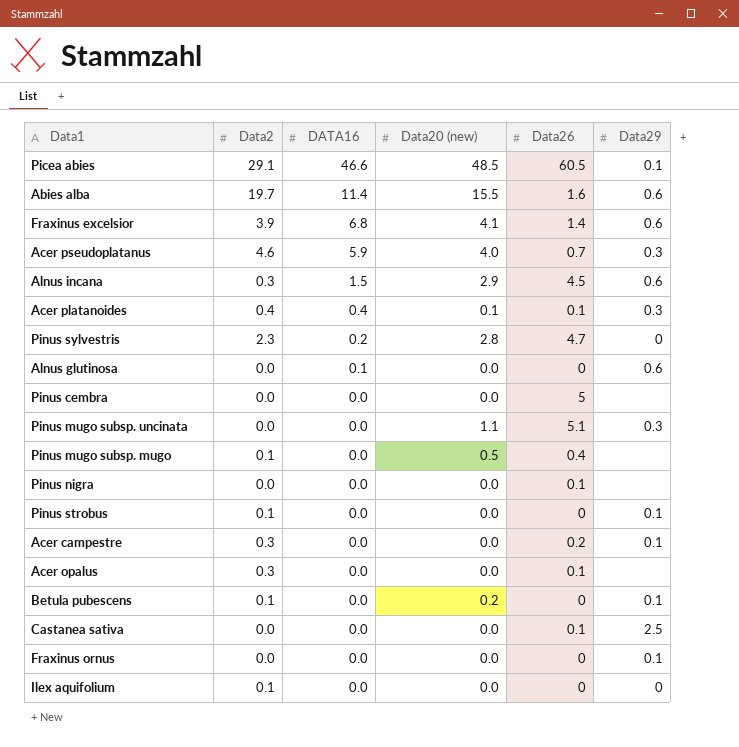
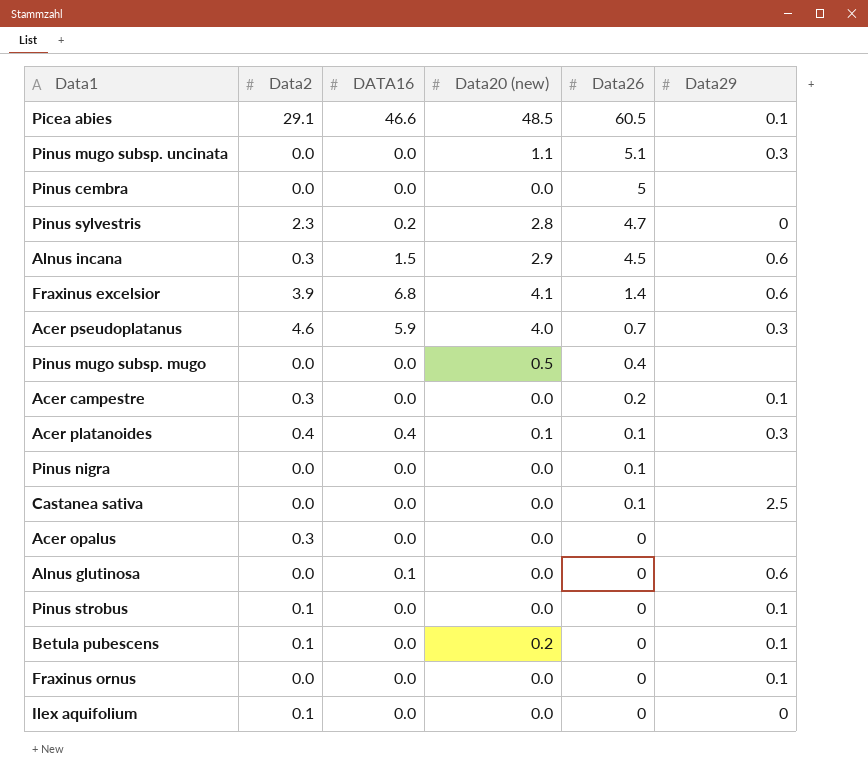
row order: DATA16 descending -> Data26 descending
row Abies alba: 19.7 | 11.4 | 15.5 | 1.6 | 0.6 -> none
Pinus mugo subsp. mugo | Data2: 0.1 -> 0.0
Acer opalus | Data26: 0.1 -> 0

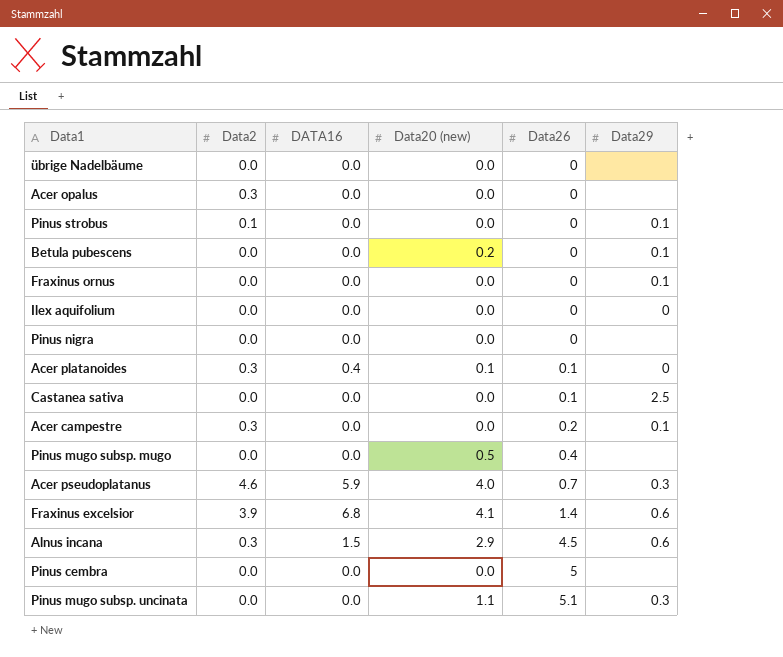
row order: Data26 descending -> Data26 ascending
row Picea abies: 29.1 | 46.6 | 48.5 | 60.5 | 0.1 -> none
row Pinus sylvestris: 2.3 | 0.2 | 2.8 | 4.7 | 0 -> none
row Alnus glutinosa: 0.0 | 0.1 | 0.0 | 0 | 0.6 -> none
row übrige Nadelbäume: none -> 0.0 | 0.0 | 0.0 | 0 | none
Betula pubescens | Data2: 0.1 -> 0.0
Ilex aquifolium | Data2: 0.1 -> 0.0
Pinus nigra | Data26: 0.1 -> 0
Acer platanoides | Data2: 0.4 -> 0.3
Acer platanoides | Data29: 0.3 -> 0

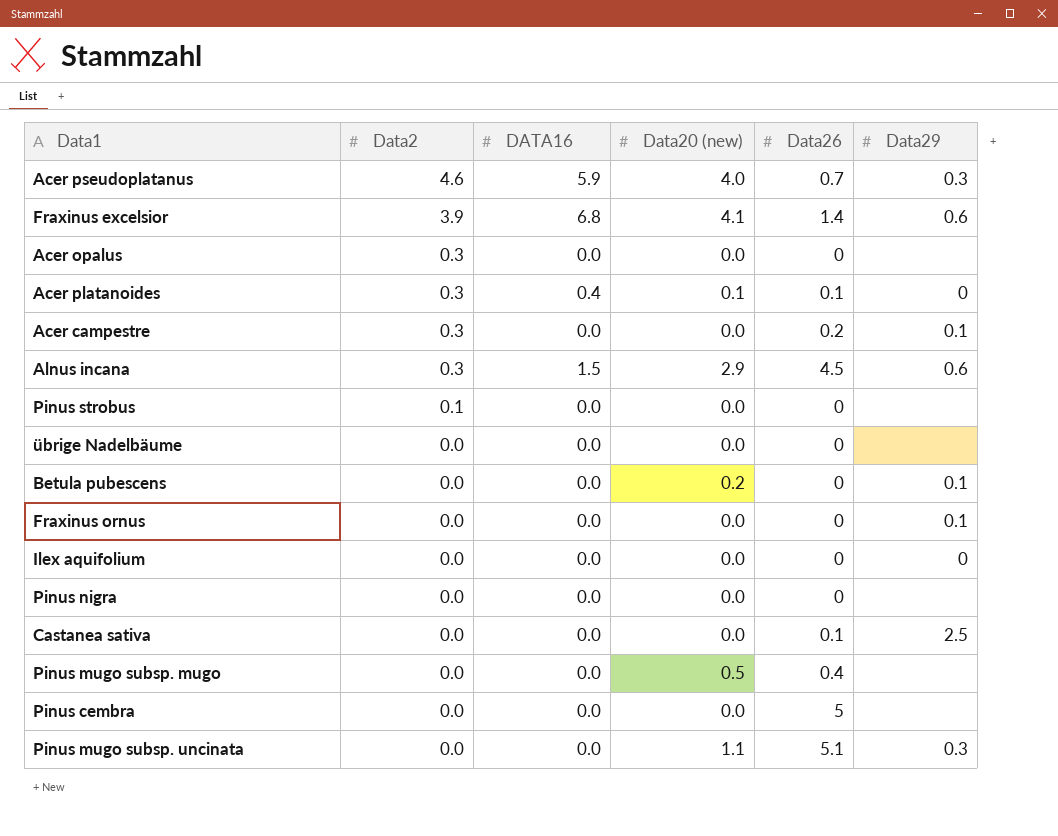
row order: Data26 ascending -> Data2 descending
Pinus strobus | Data29: 0.1 -> none

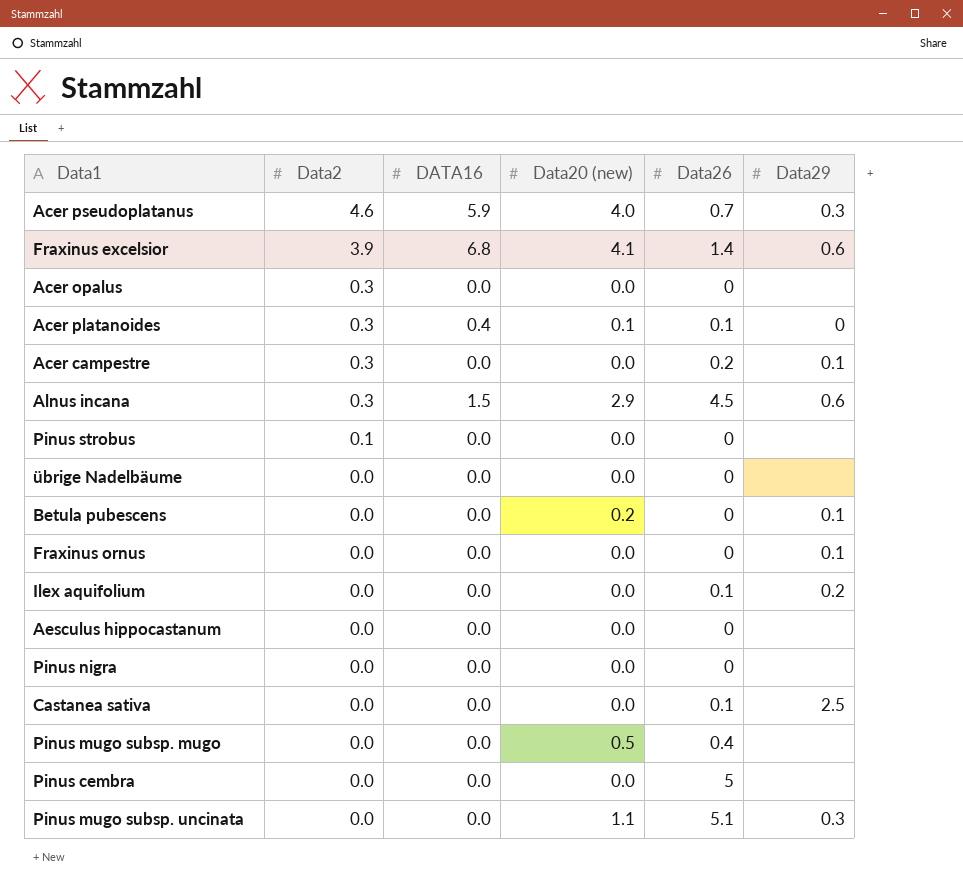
Ilex aquifolium | Data26: 0 -> 0.1
Ilex aquifolium | Data29: 0 -> 0.2
row Aesculus hippocastanum: none -> 0.0 | 0.0 | 0.0 | 0 | none

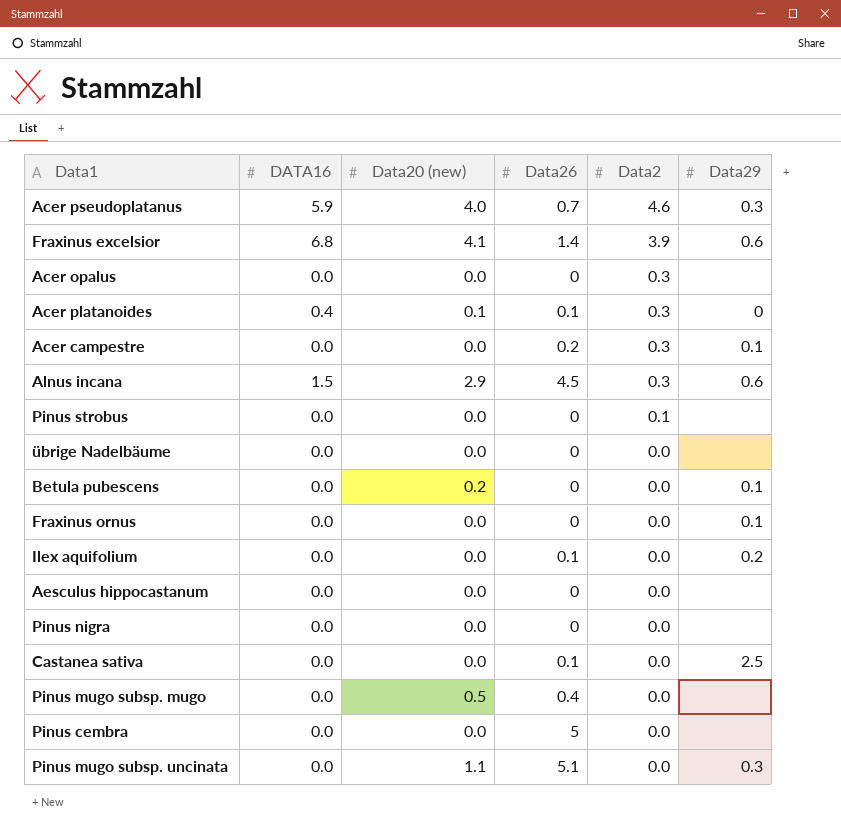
column Data2 | position: 2 -> 5

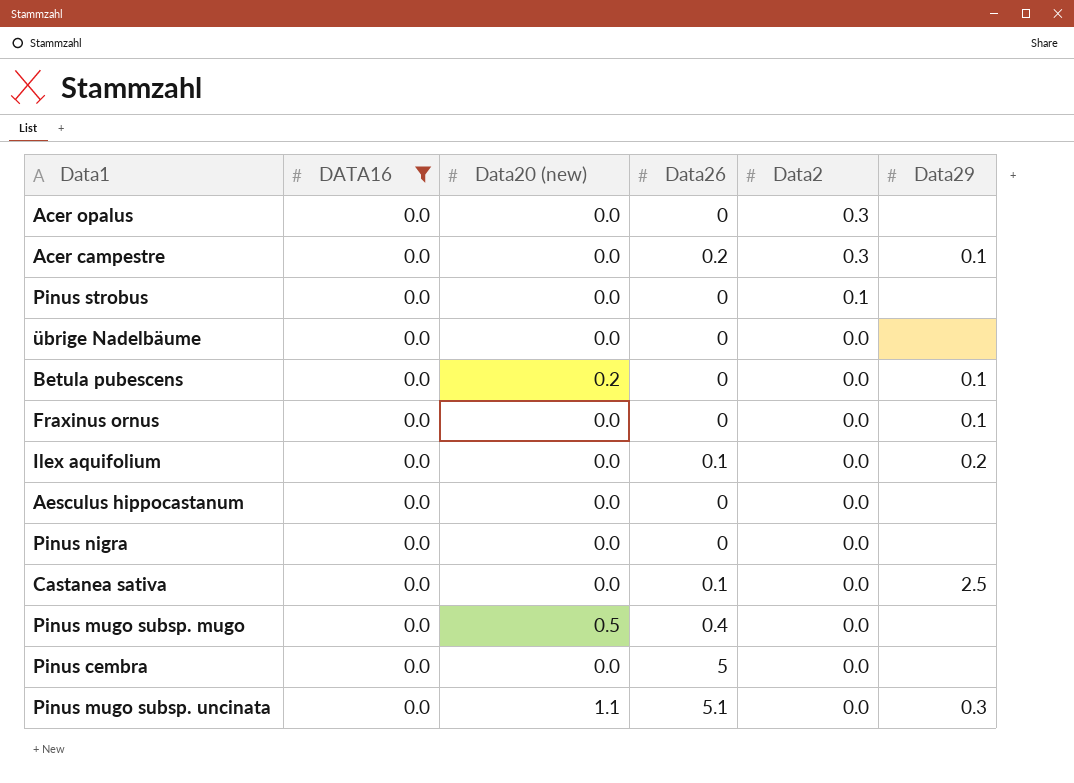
filter: none -> DATA16 = 0.0

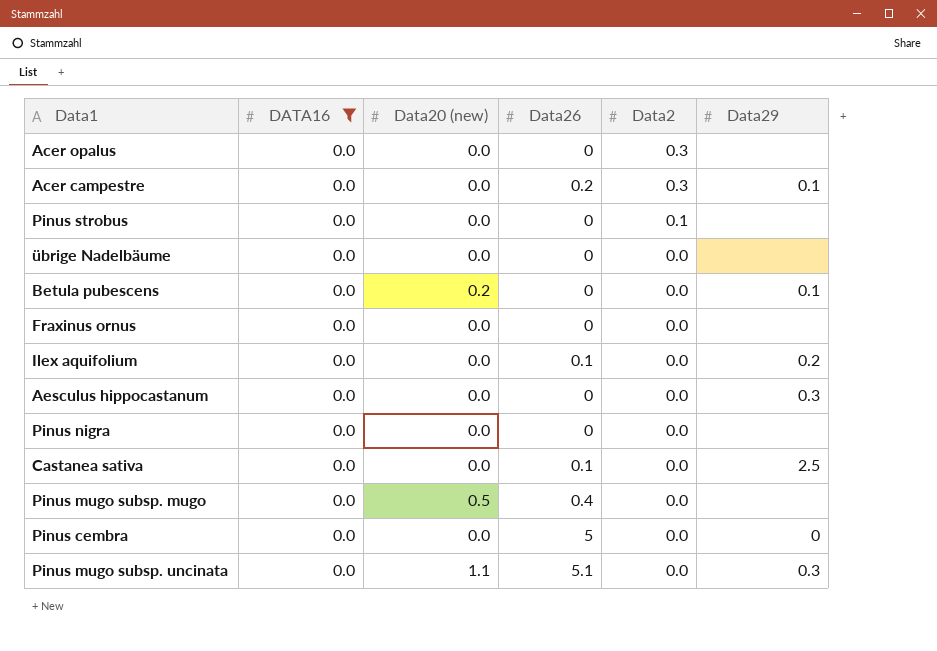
Fraxinus ornus | Data29: 0.1 -> none
Aesculus hippocastanum | Data29: none -> 0.3
Pinus cembra | Data29: none -> 0

